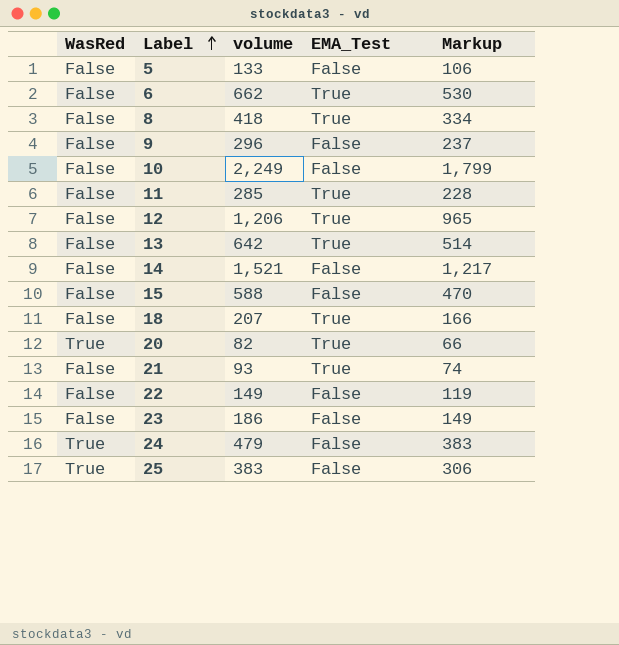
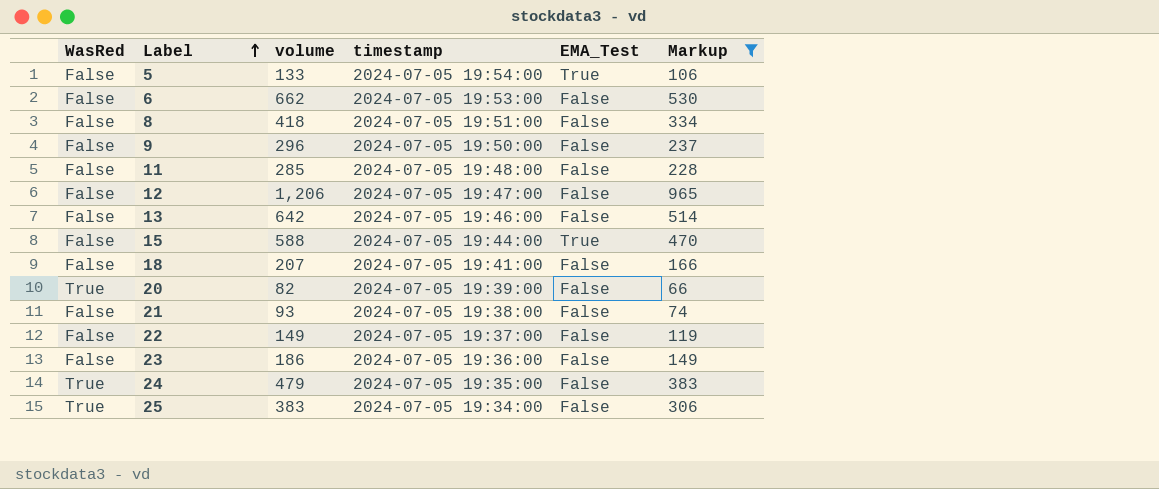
filter: none -> Markup <= 965
column timestamp | position: none -> 4
5 | EMA_Test: False -> True
6 | EMA_Test: True -> False
8 | EMA_Test: True -> False
11 | EMA_Test: True -> False
12 | EMA_Test: True -> False
13 | EMA_Test: True -> False
15 | EMA_Test: False -> True
18 | EMA_Test: True -> False
20 | EMA_Test: True -> False
21 | EMA_Test: True -> False

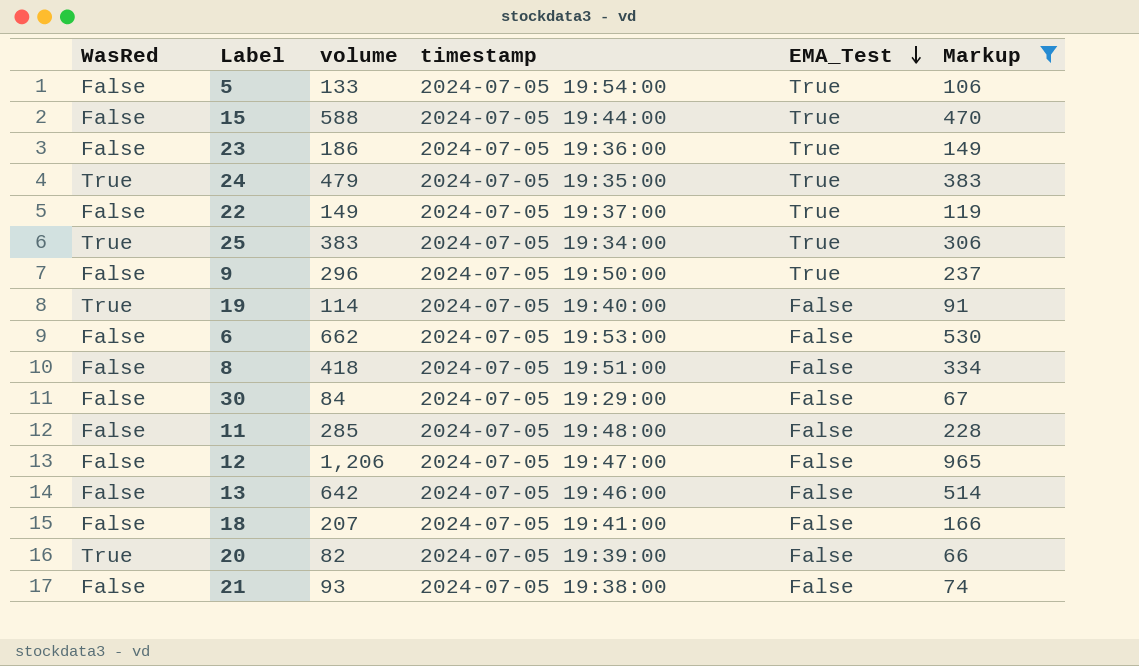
row order: Label ascending -> EMA_Test descending
23 | EMA_Test: False -> True
24 | EMA_Test: False -> True
22 | EMA_Test: False -> True
25 | EMA_Test: False -> True
9 | EMA_Test: False -> True
row 19: none -> True | 114 | 2024-07-05 19:40:00 | False | 91
row 30: none -> False | 84 | 2024-07-05 19:29:00 | False | 67

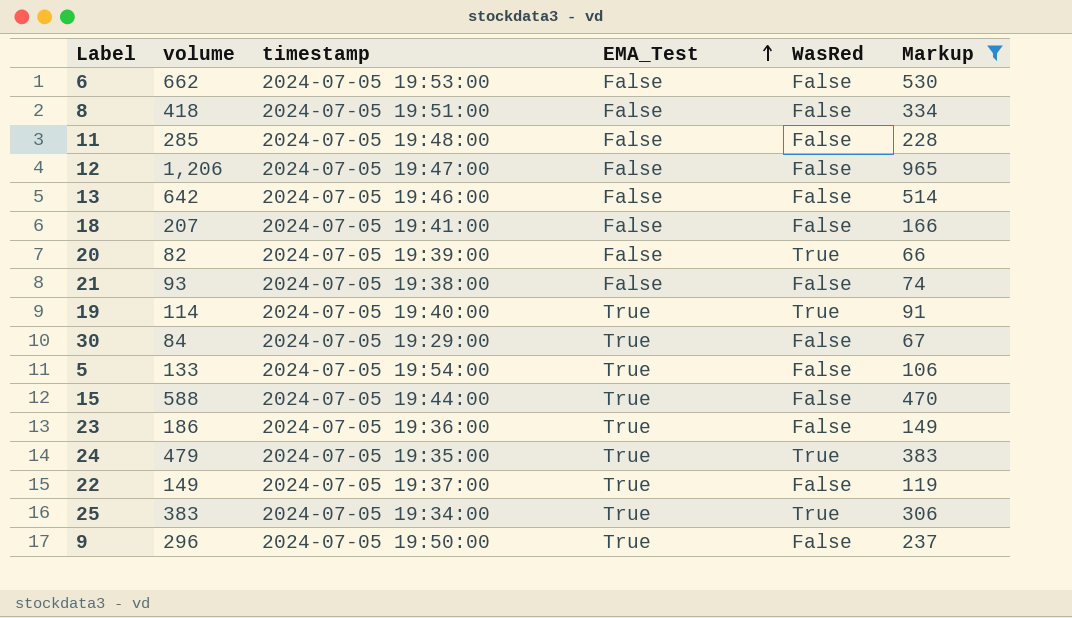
row order: EMA_Test descending -> EMA_Test ascending
column WasRed | position: 1 -> 5
19 | EMA_Test: False -> True
30 | EMA_Test: False -> True

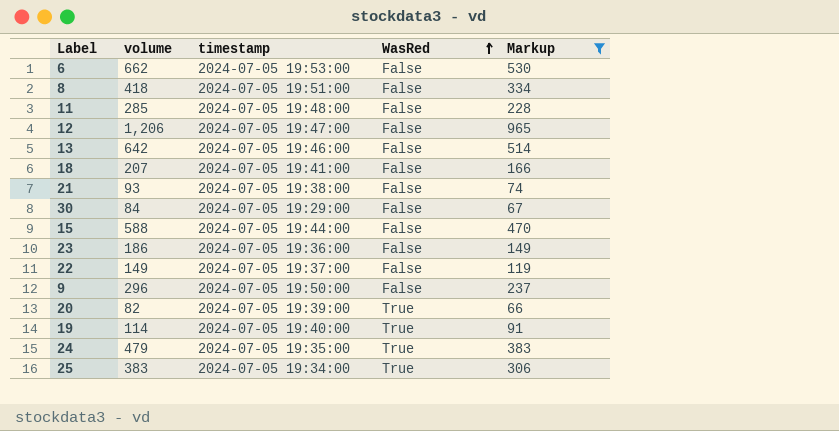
row order: EMA_Test ascending -> WasRed ascending
column EMA_Test | position: 4 -> none
row 5: 133 | 2024-07-05 19:54:00 | True | False | 106 -> none

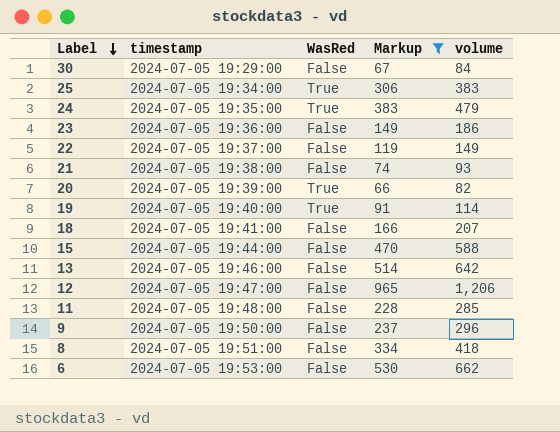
row order: WasRed ascending -> Label descending
column volume | position: 2 -> 5

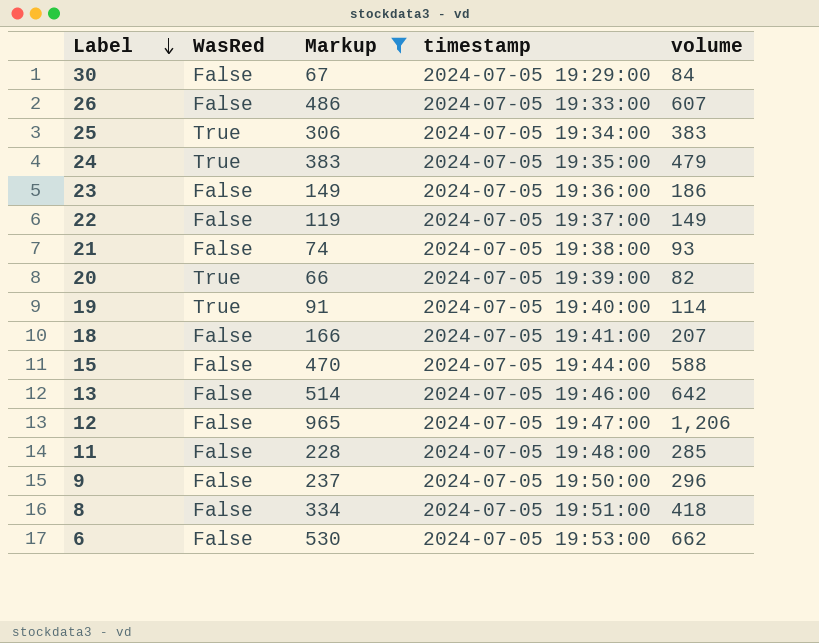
column timestamp | position: 2 -> 4
row 26: none -> False | 486 | 2024-07-05 19:33:00 | 607

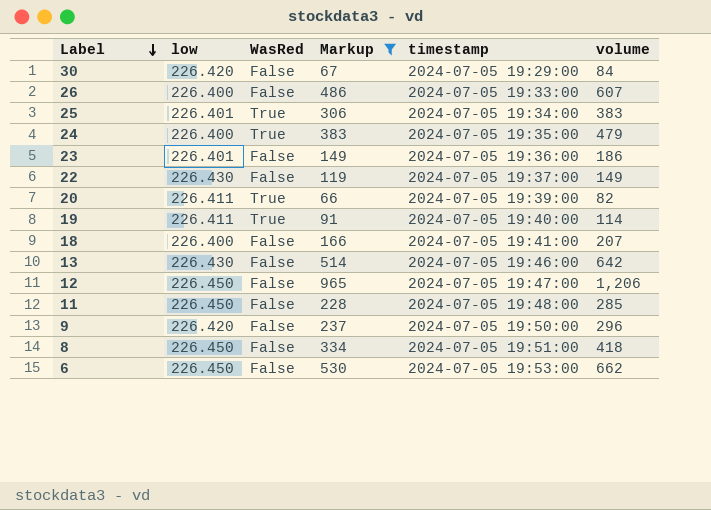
column low | position: none -> 2
row 21: False | 74 | 2024-07-05 19:38:00 | 93 -> none
row 15: False | 470 | 2024-07-05 19:44:00 | 588 -> none

